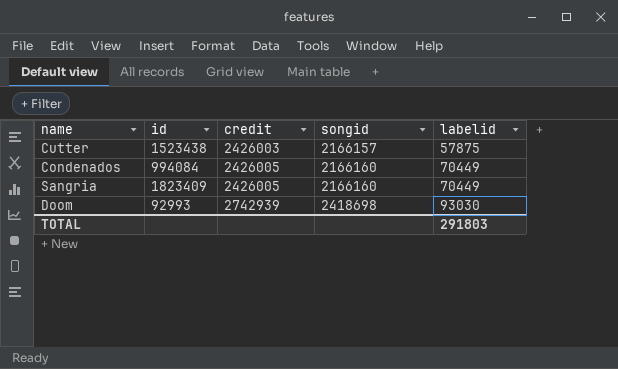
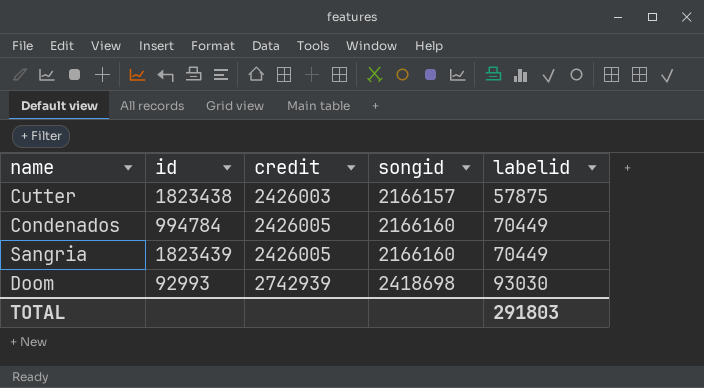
Cutter | id: 1523438 -> 1823438
Condenados | id: 994084 -> 994784
Sangria | id: 1823409 -> 1823439

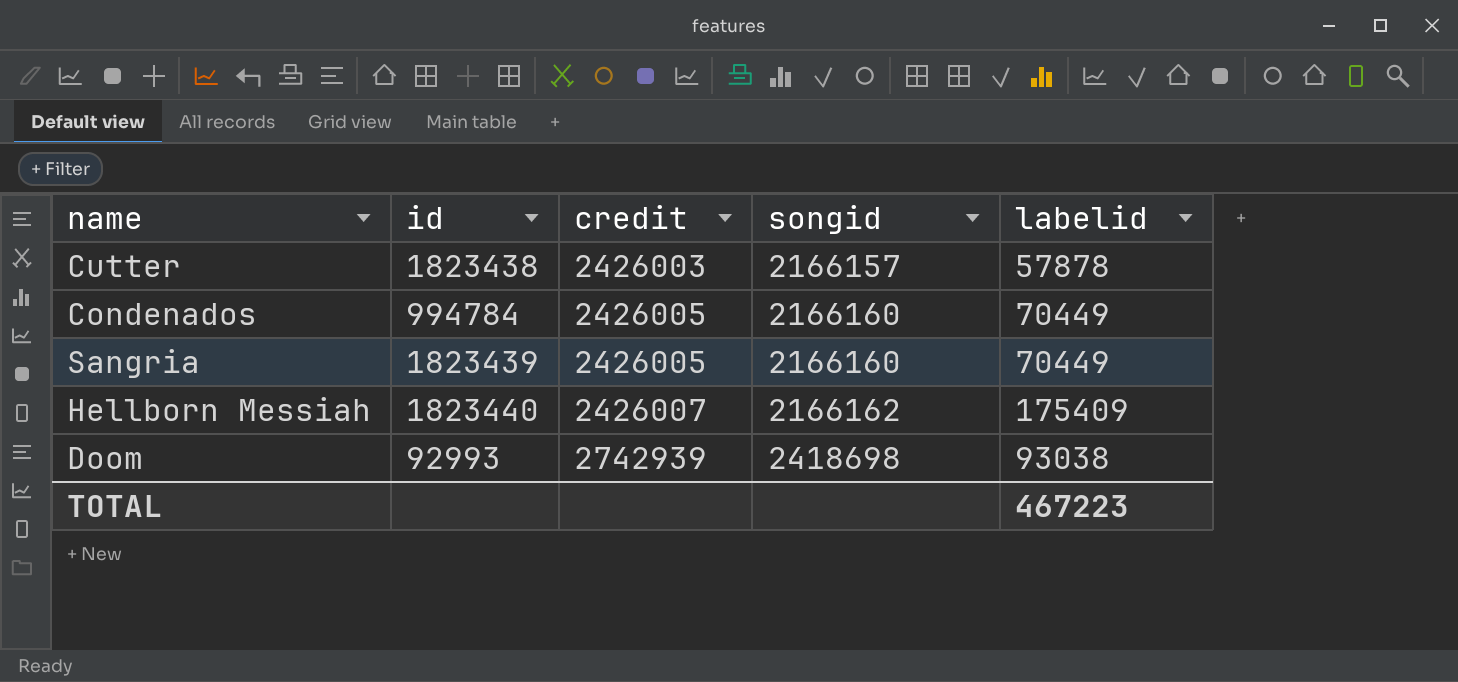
Cutter | labelid: 57875 -> 57878
row Hellborn Messiah: none -> 1823440 | 2426007 | 2166162 | 175409
Doom | labelid: 93030 -> 93038
TOTAL | labelid: 291803 -> 467223

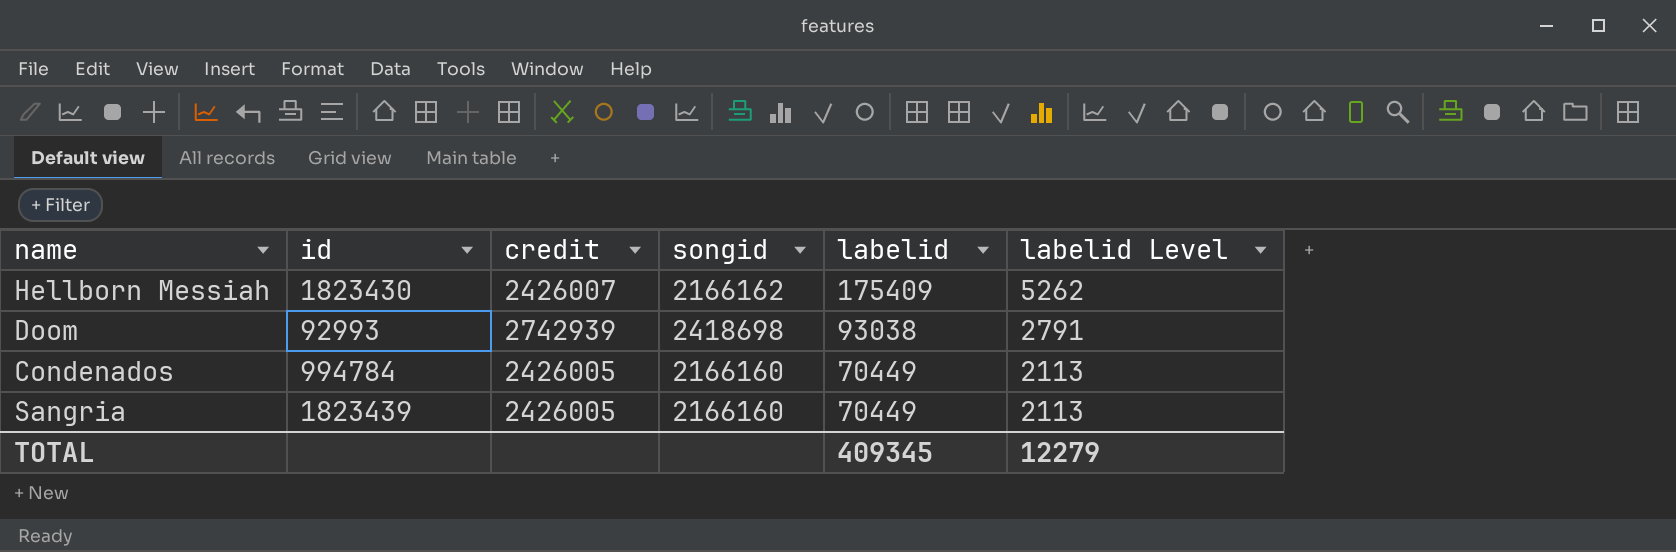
row order: credit ascending -> labelid descending
column labelid Level | formula: none -> [labelid] * 0.03
row Cutter: 1823438 | 2426003 | 2166157 | 57878 -> none
Hellborn Messiah | id: 1823440 -> 1823430
TOTAL | labelid: 467223 -> 409345

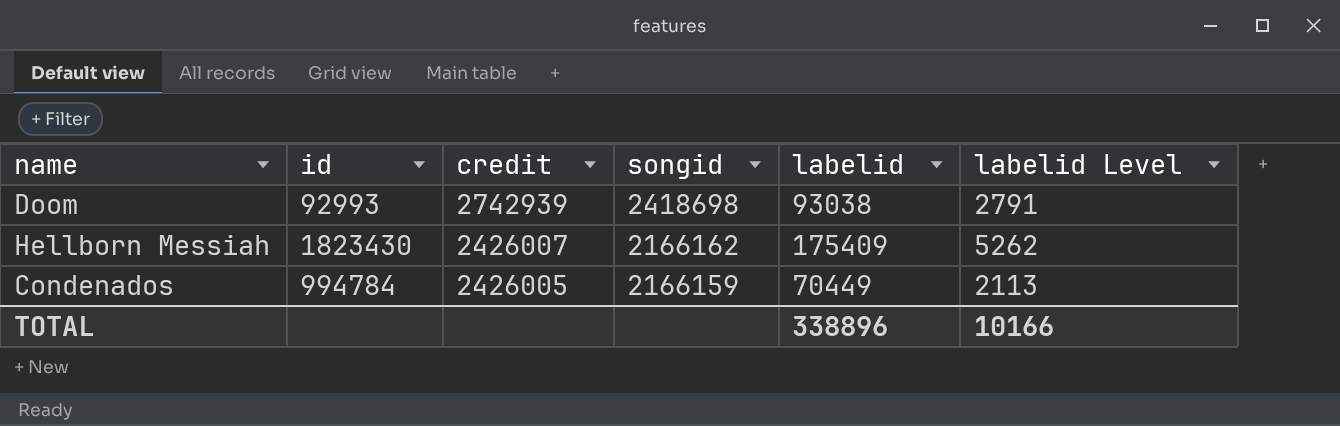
row order: labelid descending -> credit descending
row Sangria: 1823439 | 2426005 | 2166160 | 70449 | 2113 -> none
Condenados | songid: 2166160 -> 2166159
TOTAL | labelid: 409345 -> 338896
TOTAL | labelid Level: 12279 -> 10166

